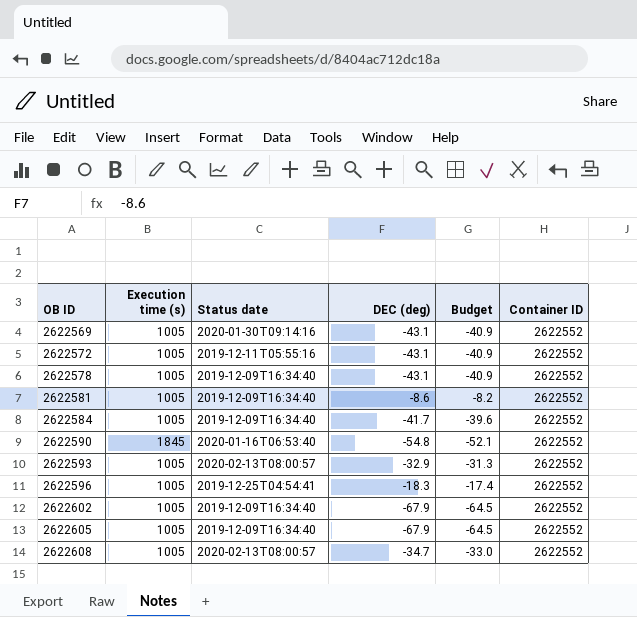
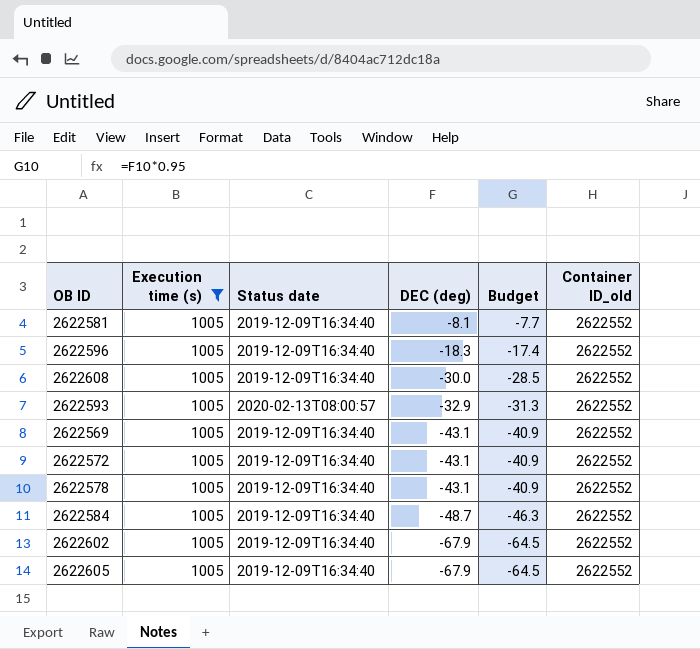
filter: none -> Execution time (s) = 1005
row order: OB ID ascending -> DEC (deg) descending
column name: Container ID -> Container ID_old
2622581 | DEC (deg): -8.6 -> -8.1
2622581 | Budget: -8.2 -> -7.7
2622596 | Status date: 2019-12-25T04:54:41 -> 2019-12-09T16:34:40
2622608 | Status date: 2020-02-13T08:00:57 -> 2019-12-09T16:34:40
2622608 | DEC (deg): -34.7 -> -30.0
2622608 | Budget: -33.0 -> -28.5
2622569 | Status date: 2020-01-30T09:14:16 -> 2019-12-09T16:34:40
2622572 | Status date: 2019-12-11T05:55:16 -> 2019-12-09T16:34:40
2622584 | DEC (deg): -41.7 -> -48.7
2622584 | Budget: -39.6 -> -46.3

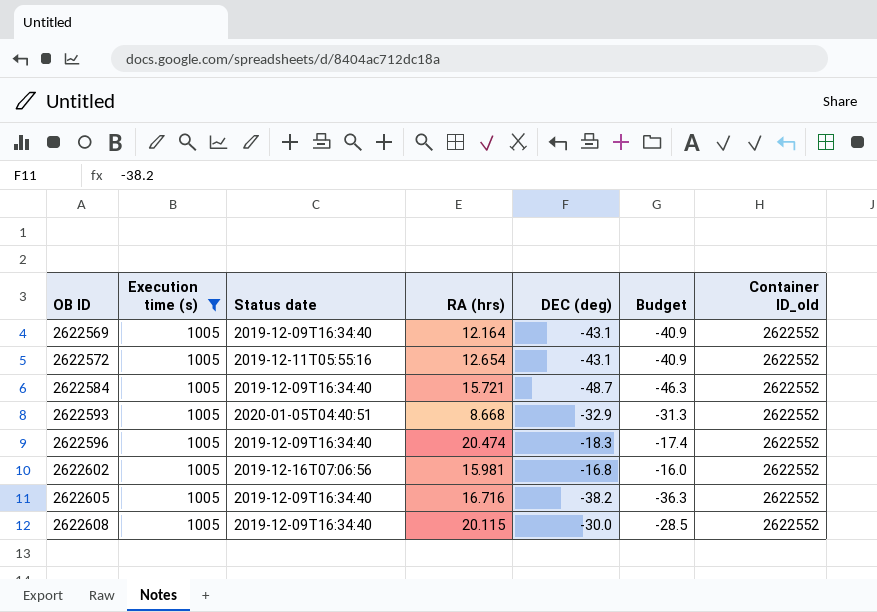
row order: DEC (deg) descending -> OB ID ascending
column RA (hrs) | position: none -> 4
row 2622581: 1005 | 2019-12-09T16:34:40 | -8.1 | -7.7 | 2622552 -> none
row 2622578: 1005 | 2019-12-09T16:34:40 | -43.1 | -40.9 | 2622552 -> none
2622572 | Status date: 2019-12-09T16:34:40 -> 2019-12-11T05:55:16
2622593 | Status date: 2020-02-13T08:00:57 -> 2020-01-05T04:40:51
2622602 | Status date: 2019-12-09T16:34:40 -> 2019-12-16T07:06:56
2622602 | DEC (deg): -67.9 -> -16.8
2622602 | Budget: -64.5 -> -16.0
2622605 | DEC (deg): -67.9 -> -38.2
2622605 | Budget: -64.5 -> -36.3

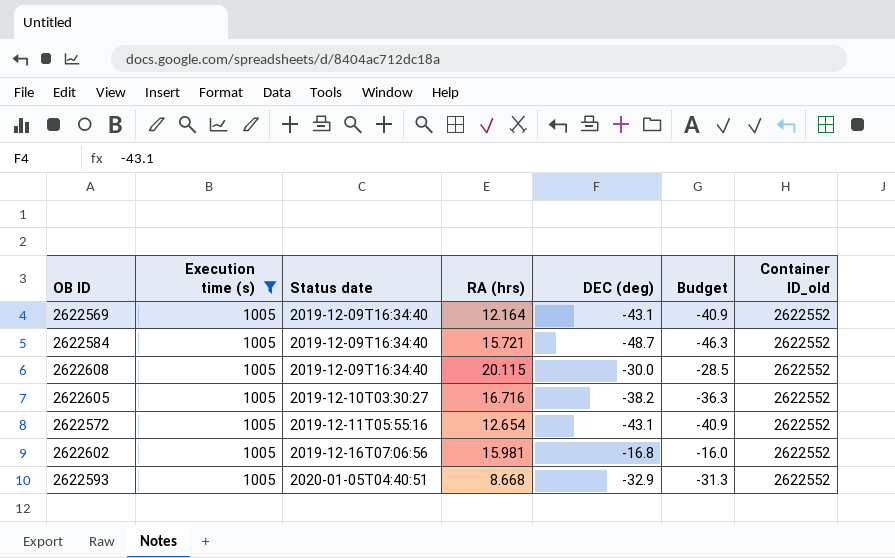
row order: OB ID ascending -> Status date ascending
row 2622596: 1005 | 2019-12-09T16:34:40 | 20.474 | -18.3 | -17.4 | 2622552 -> none
2622605 | Status date: 2019-12-09T16:34:40 -> 2019-12-10T03:30:27

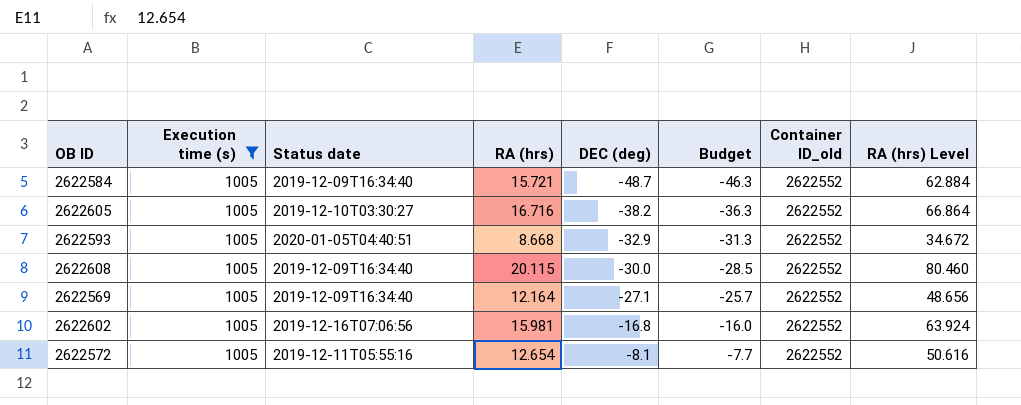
row order: Status date ascending -> DEC (deg) ascending
column RA (hrs) Level | formula: none -> [RA (hrs)] * 4
2622569 | DEC (deg): -43.1 -> -27.1
2622569 | Budget: -40.9 -> -25.7
2622572 | DEC (deg): -43.1 -> -8.1
2622572 | Budget: -40.9 -> -7.7

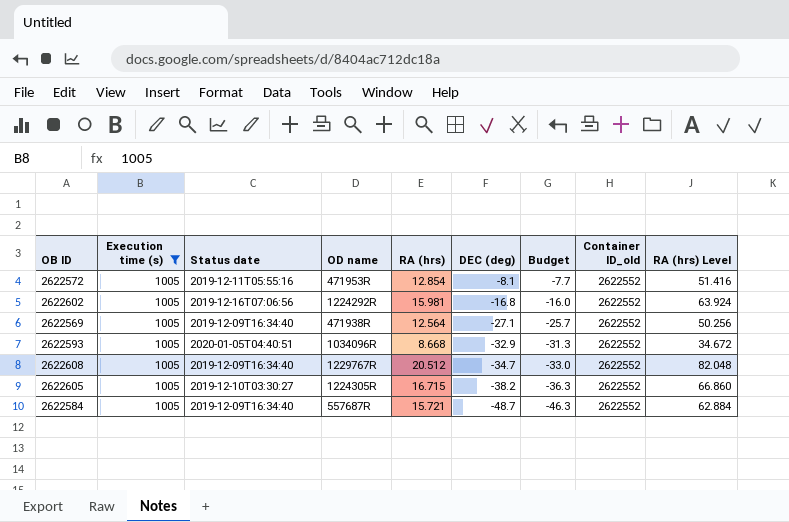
row order: DEC (deg) ascending -> DEC (deg) descending
column OD name | position: none -> 4
2622572 | RA (hrs): 12.654 -> 12.854
2622572 | RA (hrs) Level: 50.616 -> 51.416
2622569 | RA (hrs): 12.164 -> 12.564
2622569 | RA (hrs) Level: 48.656 -> 50.256
2622608 | RA (hrs): 20.115 -> 20.512
2622608 | DEC (deg): -30.0 -> -34.7
2622608 | Budget: -28.5 -> -33.0
2622608 | RA (hrs) Level: 80.460 -> 82.048
2622605 | RA (hrs): 16.716 -> 16.715
2622605 | RA (hrs) Level: 66.864 -> 66.860

